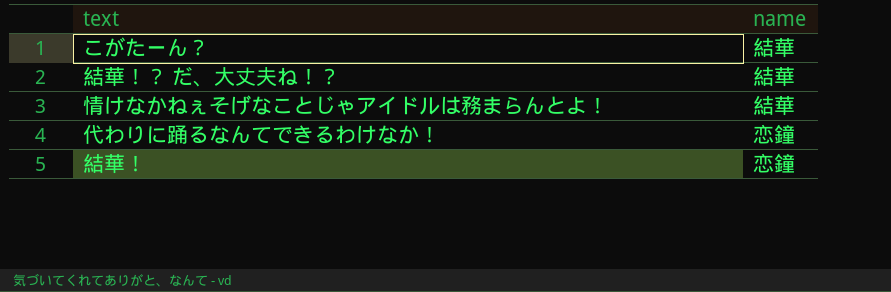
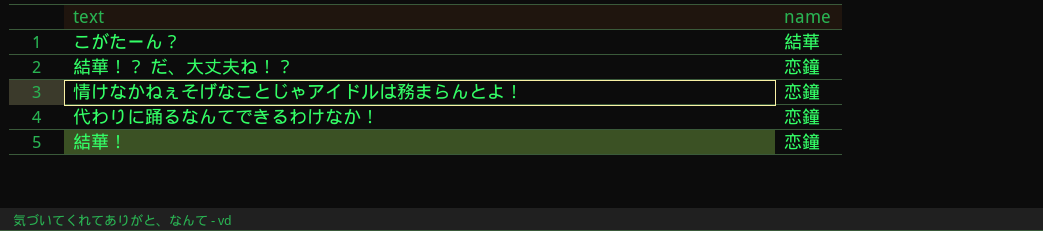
結華！？ だ、大丈夫ね！？ | name: 結華 -> 恋鐘
情けなかねぇそげなことじゃアイドルは務まらんとよ！ | name: 結華 -> 恋鐘

